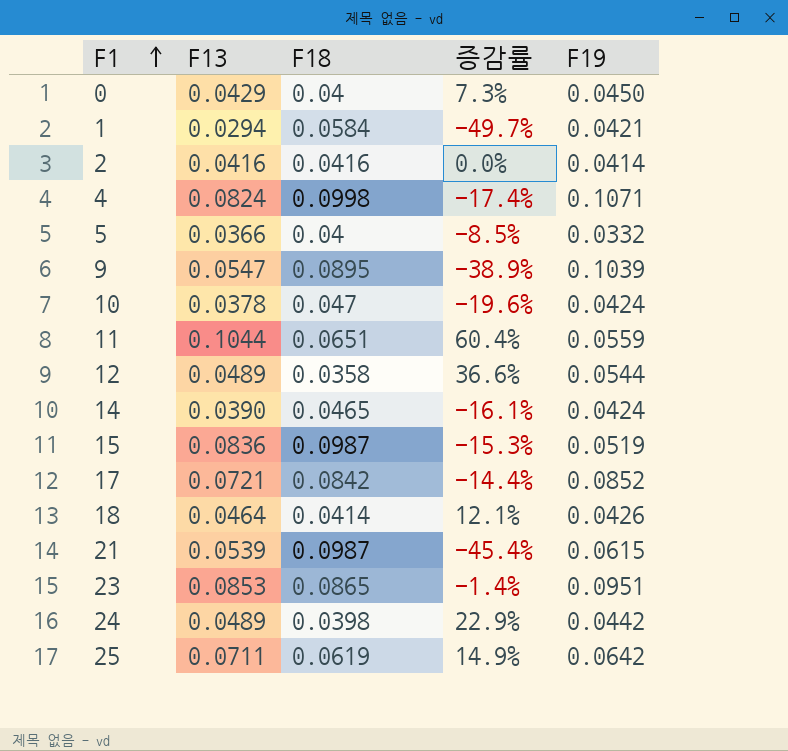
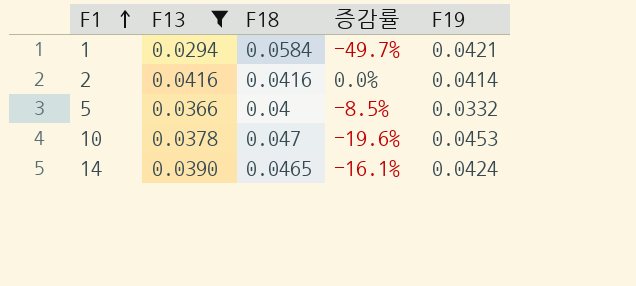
filter: none -> F13 <= 0.0416
10 | F19: 0.0424 -> 0.0453

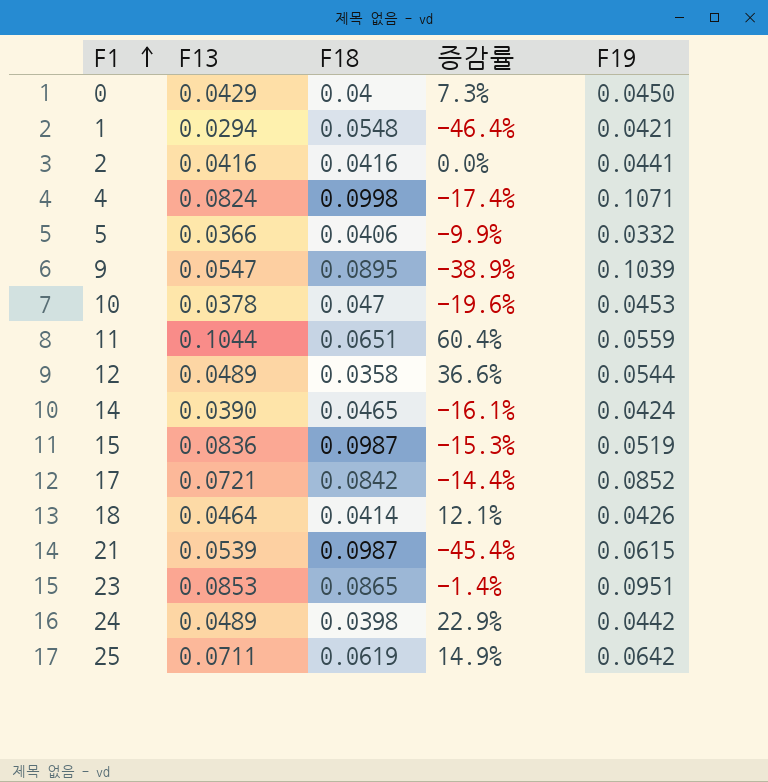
filter: F13 <= 0.0416 -> none
1 | F18: 0.0584 -> 0.0548
1 | 증감률: -49.7% -> -46.4%
2 | F19: 0.0414 -> 0.0441
5 | F18: 0.04 -> 0.0406
5 | 증감률: -8.5% -> -9.9%

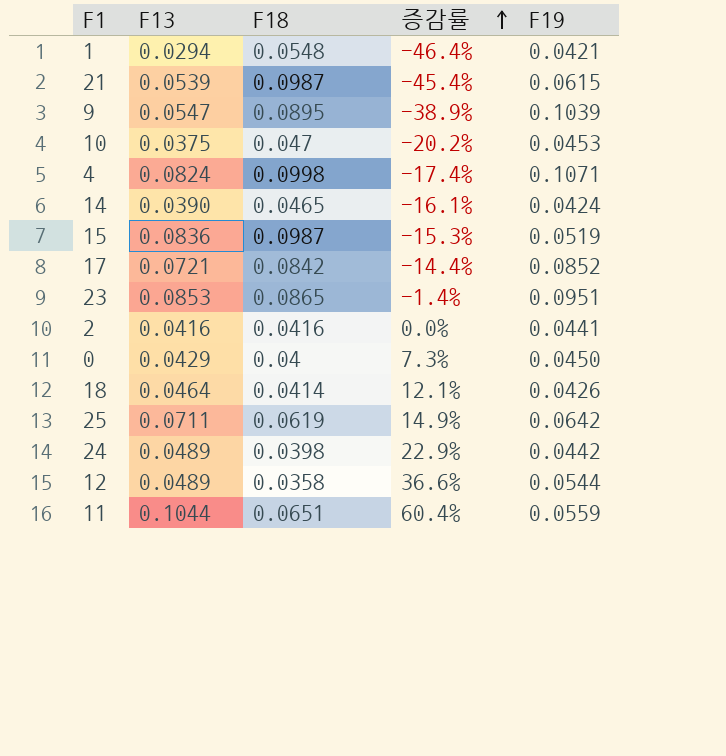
row order: F1 ascending -> 증감률 ascending
row 5: 0.0366 | 0.0406 | -9.9% | 0.0332 -> none
10 | F13: 0.0378 -> 0.0375
10 | 증감률: -19.6% -> -20.2%

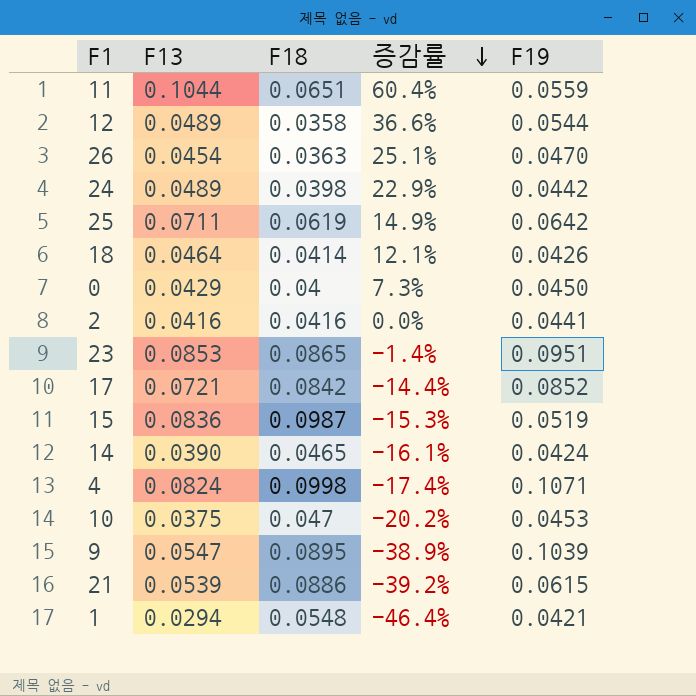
row order: 증감률 ascending -> 증감률 descending
row 26: none -> 0.0454 | 0.0363 | 25.1% | 0.0470
21 | F18: 0.0987 -> 0.0886
21 | 증감률: -45.4% -> -39.2%

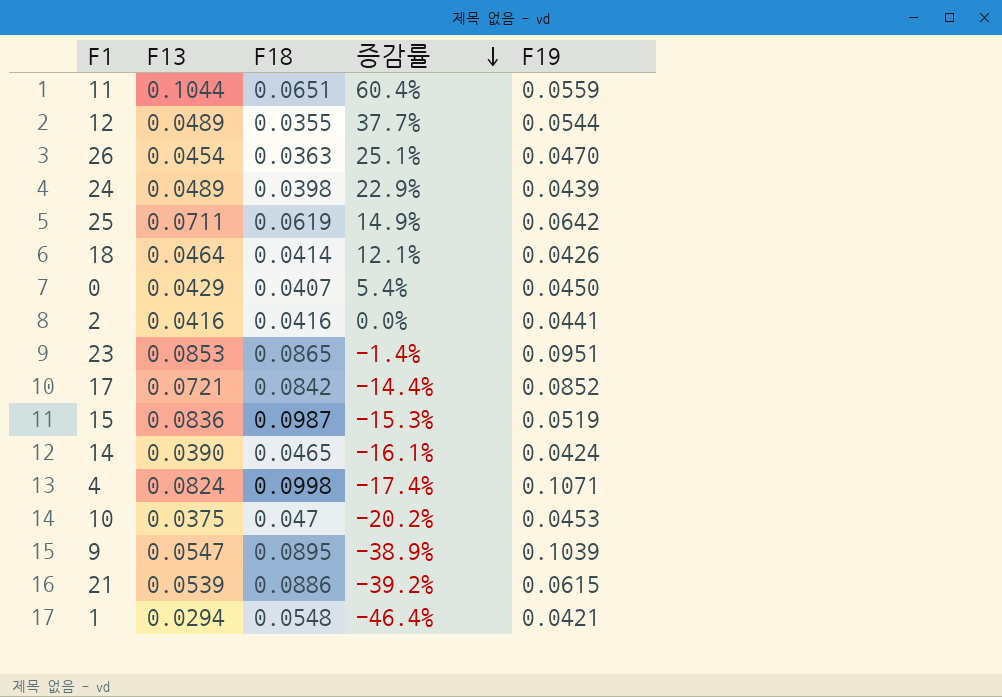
12 | F18: 0.0358 -> 0.0355
12 | 증감률: 36.6% -> 37.7%
24 | F19: 0.0442 -> 0.0439
0 | F18: 0.04 -> 0.0407
0 | 증감률: 7.3% -> 5.4%

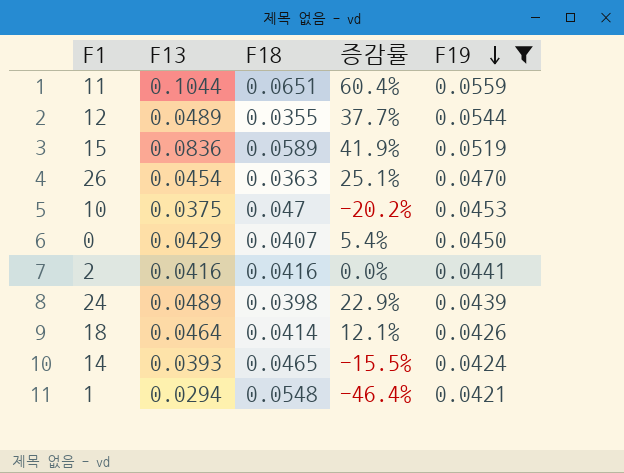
filter: none -> F19 <= 0.0559
row order: 증감률 descending -> F19 descending
15 | F18: 0.0987 -> 0.0589
15 | 증감률: -15.3% -> 41.9%
14 | F13: 0.0390 -> 0.0393
14 | 증감률: -16.1% -> -15.5%

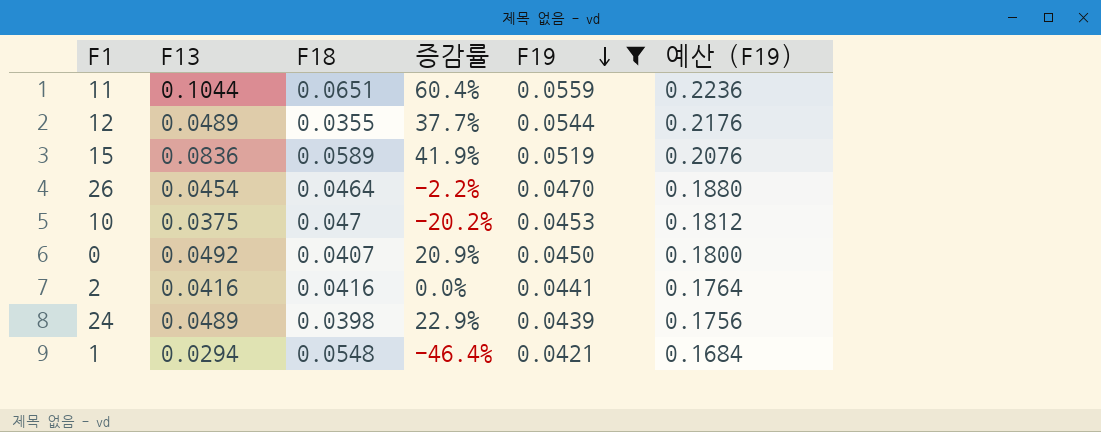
column 예산 (F19) | formula: none -> [F19] * 4
row 18: 0.0464 | 0.0414 | 12.1% | 0.0426 -> none
row 14: 0.0393 | 0.0465 | -15.5% | 0.0424 -> none
26 | F18: 0.0363 -> 0.0464
26 | 증감률: 25.1% -> -2.2%
0 | F13: 0.0429 -> 0.0492
0 | 증감률: 5.4% -> 20.9%

